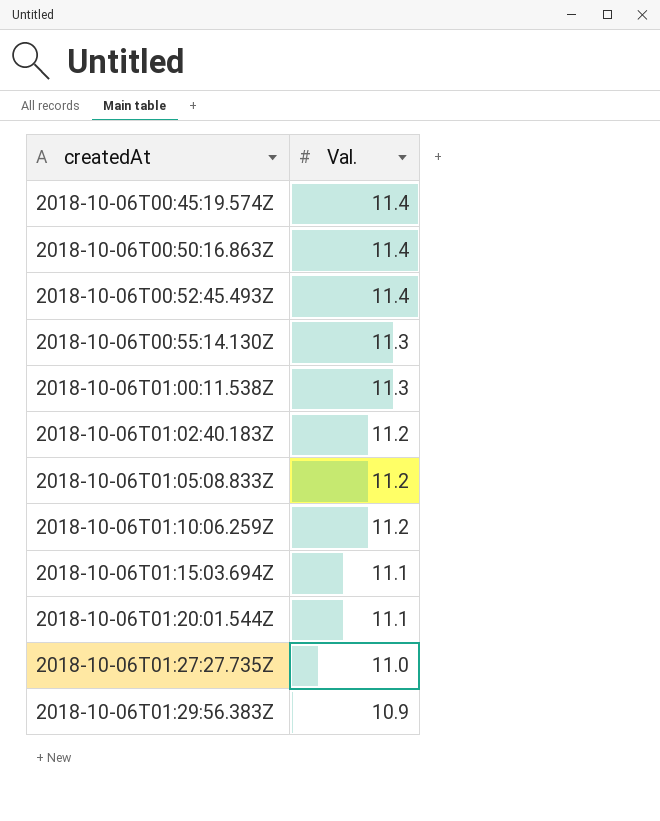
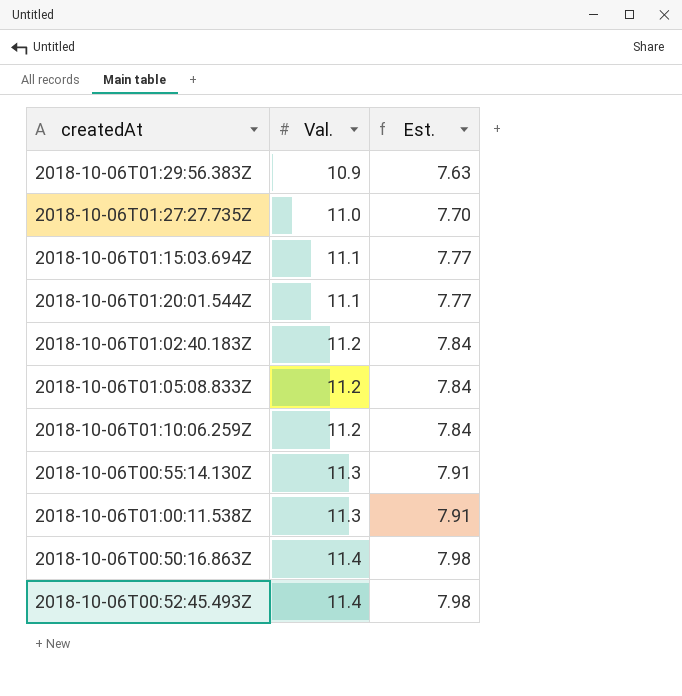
row order: createdAt ascending -> Val. ascending
column Est. | formula: none -> [Val.] * 0.7
row 2018-10-06T00:45:19.574Z: 11.4 -> none

